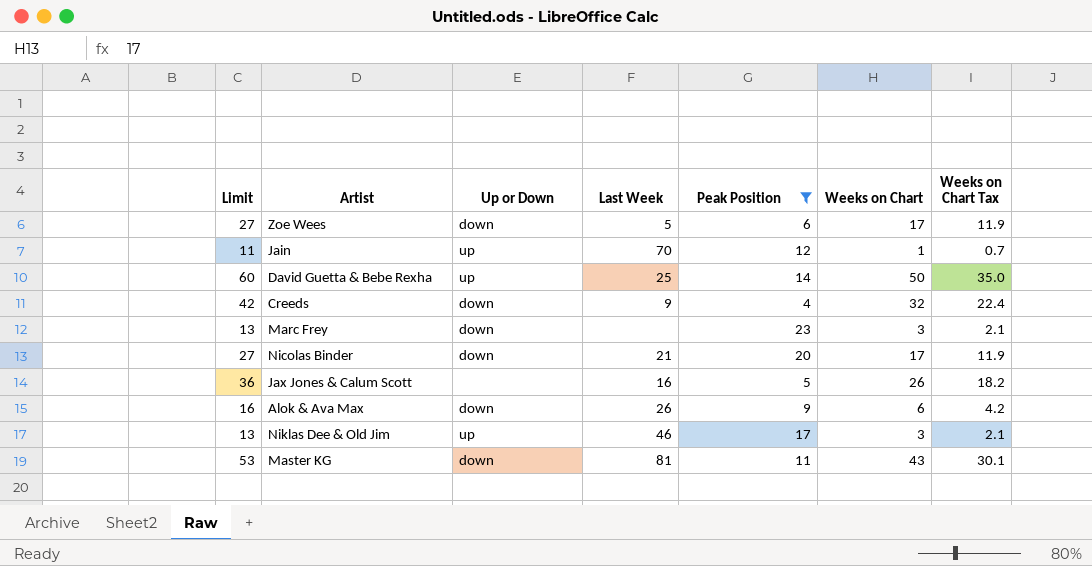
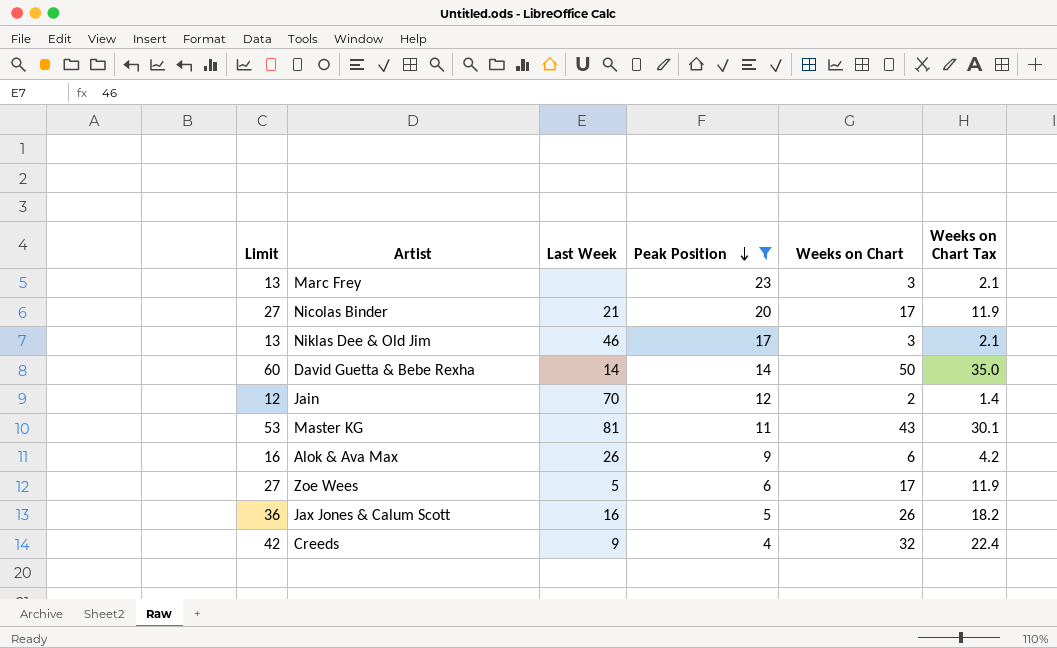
row order: none -> Peak Position descending
column Up or Down | position: 3 -> none
David Guetta & Bebe Rexha | Last Week: 25 -> 14
Jain | Limit: 11 -> 12
Jain | Weeks on Chart: 1 -> 2
Jain | Weeks on Chart Tax: 0.7 -> 1.4

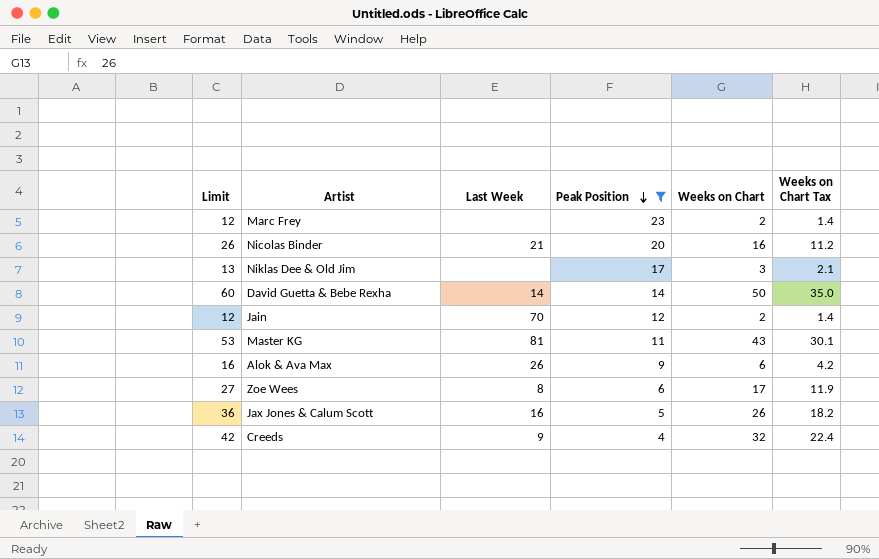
Marc Frey | Limit: 13 -> 12
Marc Frey | Weeks on Chart: 3 -> 2
Marc Frey | Weeks on Chart Tax: 2.1 -> 1.4
Nicolas Binder | Limit: 27 -> 26
Nicolas Binder | Weeks on Chart: 17 -> 16
Nicolas Binder | Weeks on Chart Tax: 11.9 -> 11.2
Niklas Dee & Old Jim | Last Week: 46 -> none
Zoe Wees | Last Week: 5 -> 8

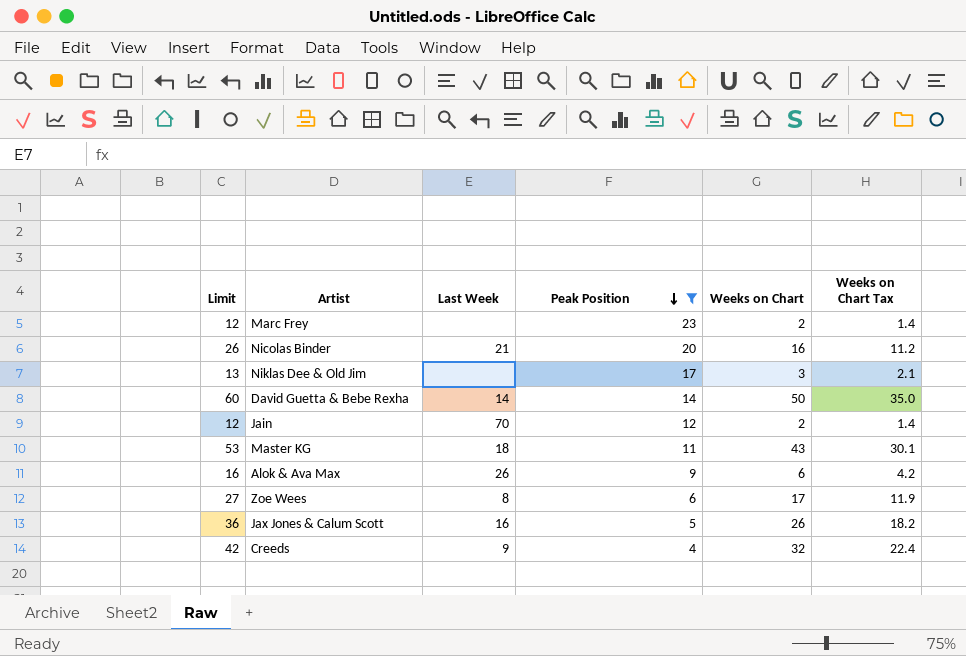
Master KG | Last Week: 81 -> 18

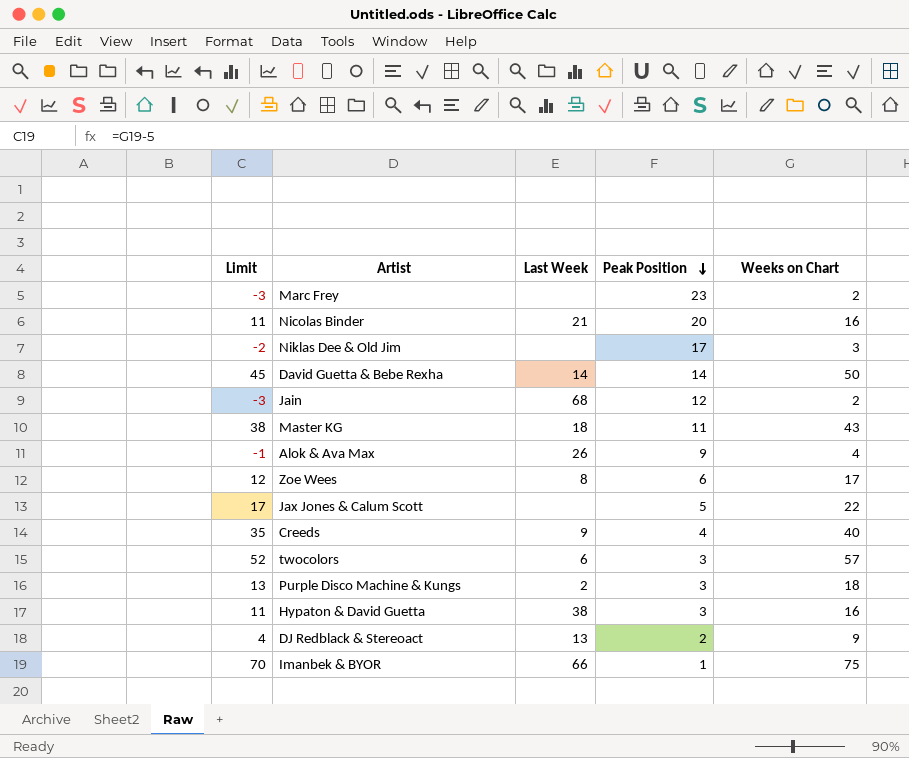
filter: Peak Position >= 4 -> none
column Weeks on Chart Tax | formula: [Weeks on Chart] * 0.7 -> none
column Limit | formula: [Weeks on Chart] + 10 -> [Weeks on Chart] - 5
Jain | Last Week: 70 -> 68
Alok & Ava Max | Weeks on Chart: 6 -> 4
Jax Jones & Calum Scott | Last Week: 16 -> none
Jax Jones & Calum Scott | Weeks on Chart: 26 -> 22
Creeds | Weeks on Chart: 32 -> 40

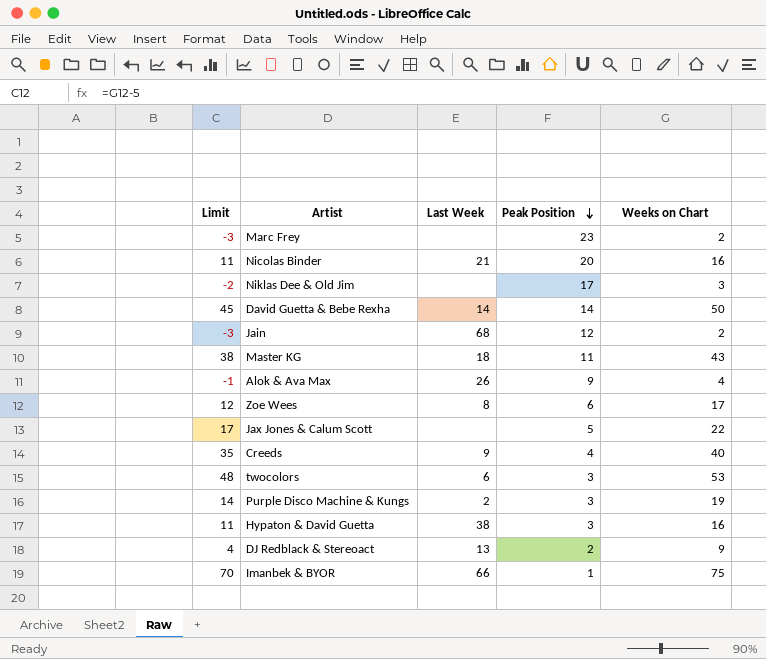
twocolors | Limit: 52 -> 48
twocolors | Weeks on Chart: 57 -> 53
Purple Disco Machine & Kungs | Limit: 13 -> 14
Purple Disco Machine & Kungs | Weeks on Chart: 18 -> 19

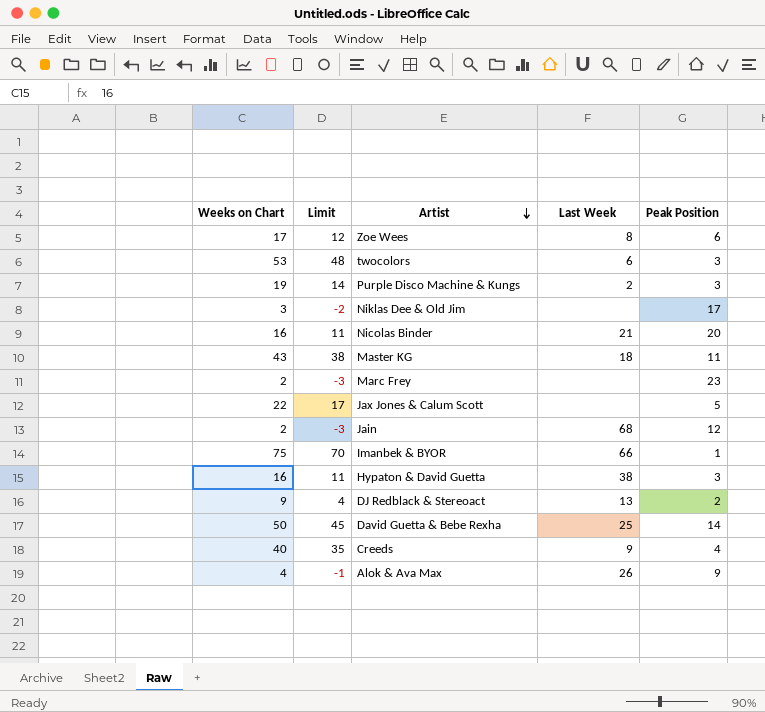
row order: Peak Position descending -> Artist descending
column Weeks on Chart | position: 5 -> 1
David Guetta & Bebe Rexha | Last Week: 14 -> 25

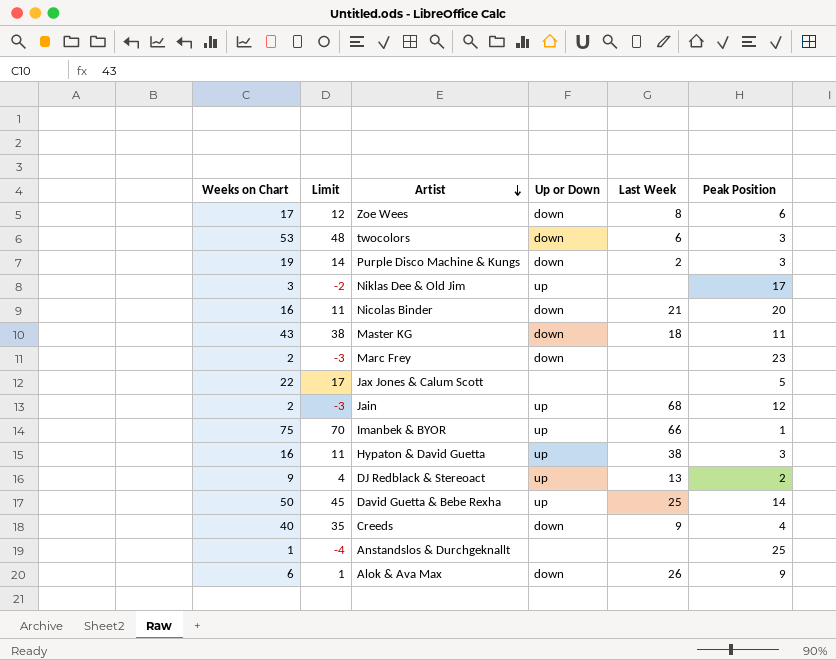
column Up or Down | position: none -> 4
row Anstandslos & Durchgeknallt: none -> 1 | -4 | none | none | 25
Alok & Ava Max | Weeks on Chart: 4 -> 6
Alok & Ava Max | Limit: -1 -> 1

